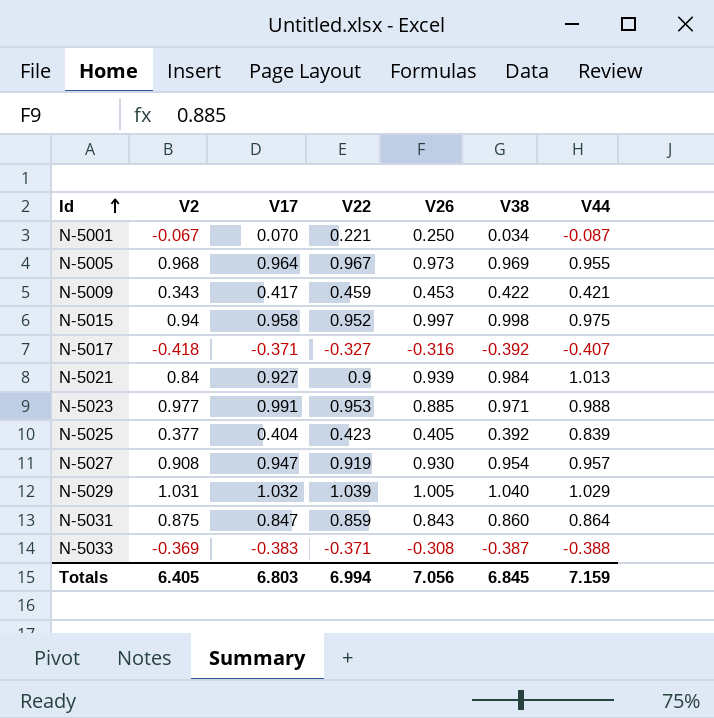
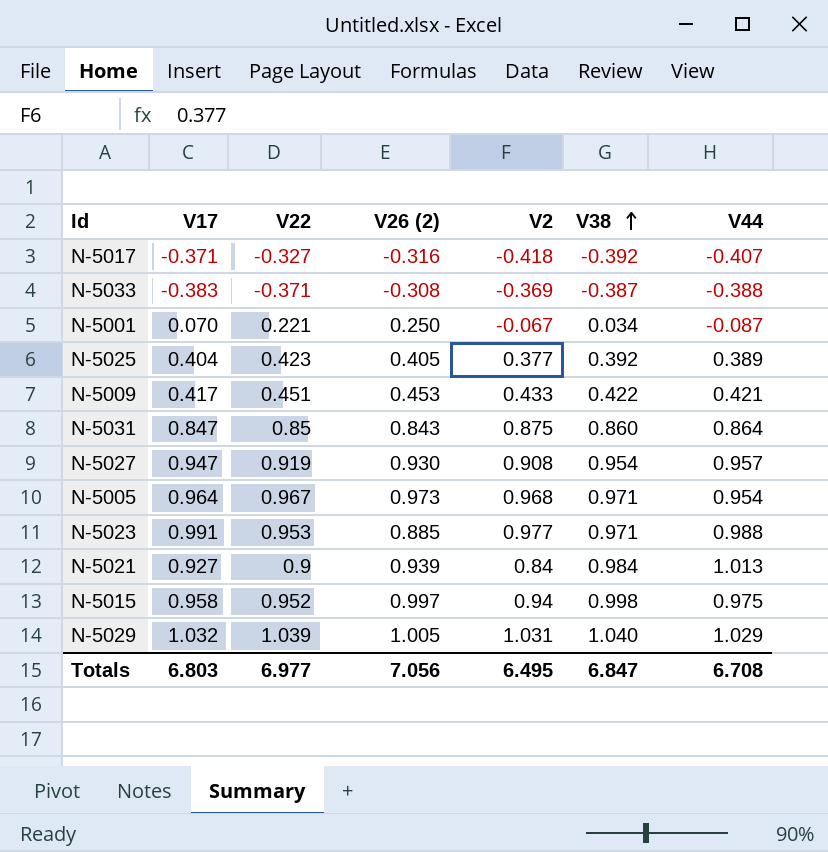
row order: Id ascending -> V38 ascending
column name: V26 -> V26 (2)
column V2 | position: 2 -> 5
N-5025 | V44: 0.839 -> 0.389
N-5009 | V22: 0.459 -> 0.451
N-5009 | V2: 0.343 -> 0.433
N-5031 | V22: 0.859 -> 0.85
N-5005 | V38: 0.969 -> 0.971
N-5005 | V44: 0.955 -> 0.954
Totals | V22: 6.994 -> 6.977
Totals | V2: 6.405 -> 6.495
Totals | V38: 6.845 -> 6.847
Totals | V44: 7.159 -> 6.708

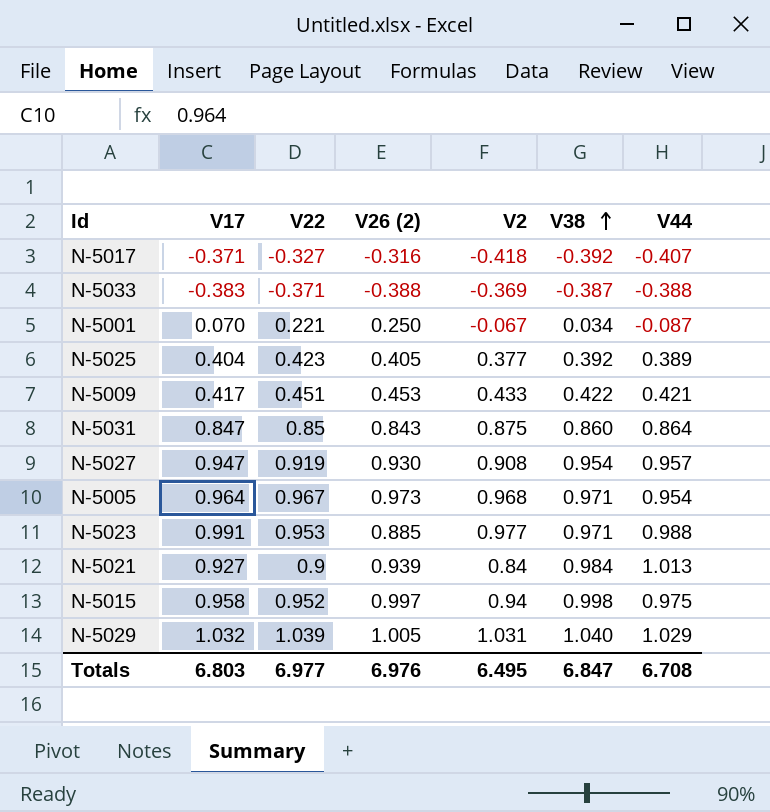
N-5033 | V26 (2): -0.308 -> -0.388
Totals | V26 (2): 7.056 -> 6.976

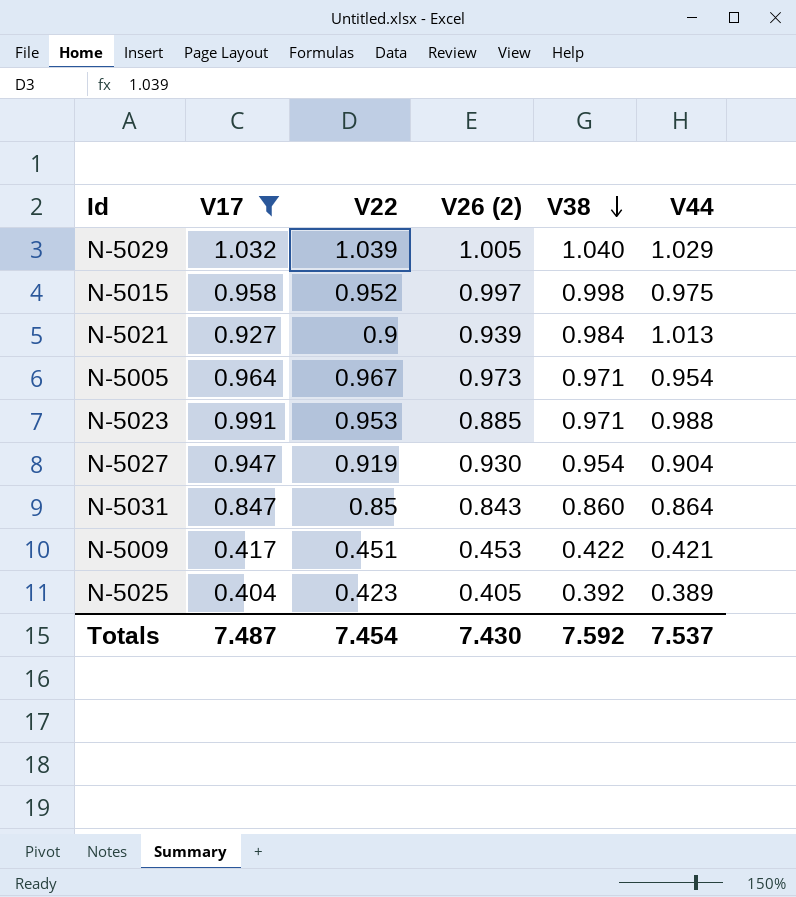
filter: none -> V17 >= 0.404
row order: V38 ascending -> V38 descending
column V2 | position: 5 -> none
N-5027 | V44: 0.957 -> 0.904
Totals | V17: 6.803 -> 7.487
Totals | V22: 6.977 -> 7.454
Totals | V26 (2): 6.976 -> 7.430
Totals | V38: 6.847 -> 7.592
Totals | V44: 6.708 -> 7.537

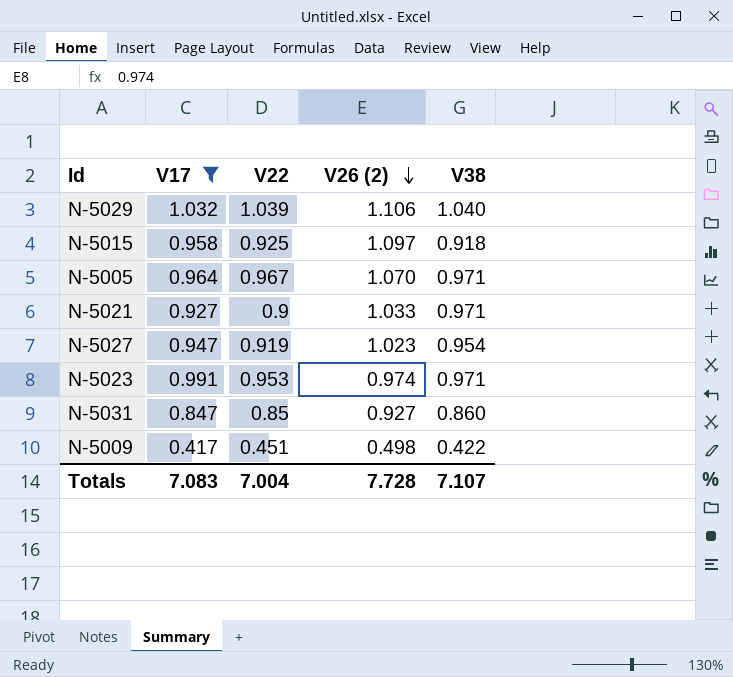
row order: V38 descending -> V26 (2) descending
column V44 | position: 6 -> none
row N-5025: 0.404 | 0.423 | 0.405 | 0.392 | 0.389 -> none
N-5029 | V26 (2): 1.005 -> 1.106
N-5015 | V22: 0.952 -> 0.925
N-5015 | V26 (2): 0.997 -> 1.097
N-5015 | V38: 0.998 -> 0.918
N-5005 | V26 (2): 0.973 -> 1.070
N-5021 | V26 (2): 0.939 -> 1.033
N-5021 | V38: 0.984 -> 0.971
N-5027 | V26 (2): 0.930 -> 1.023
N-5023 | V26 (2): 0.885 -> 0.974
N-5031 | V26 (2): 0.843 -> 0.927
N-5009 | V26 (2): 0.453 -> 0.498
Totals | V17: 7.487 -> 7.083
Totals | V22: 7.454 -> 7.004
Totals | V26 (2): 7.430 -> 7.728
Totals | V38: 7.592 -> 7.107

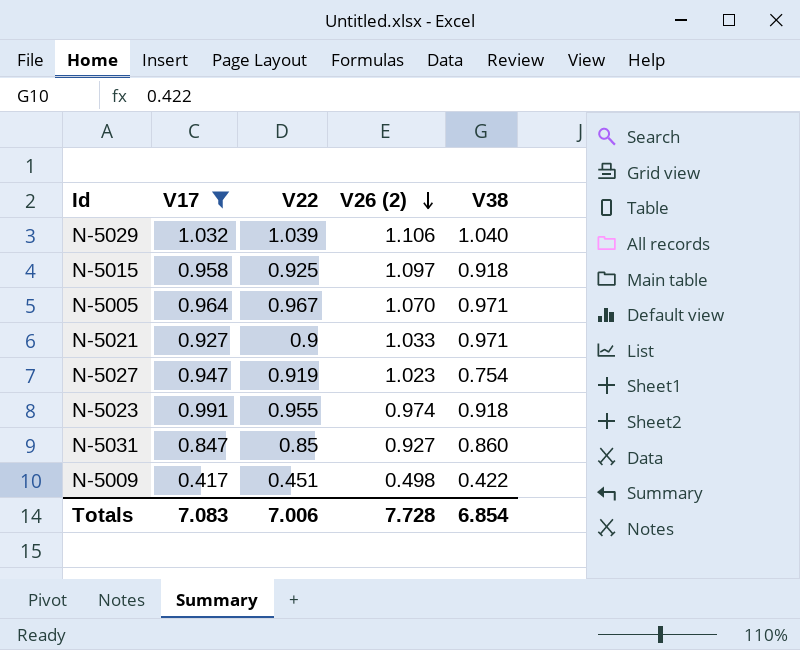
N-5027 | V38: 0.954 -> 0.754
N-5023 | V22: 0.953 -> 0.955
N-5023 | V38: 0.971 -> 0.918
Totals | V22: 7.004 -> 7.006
Totals | V38: 7.107 -> 6.854

